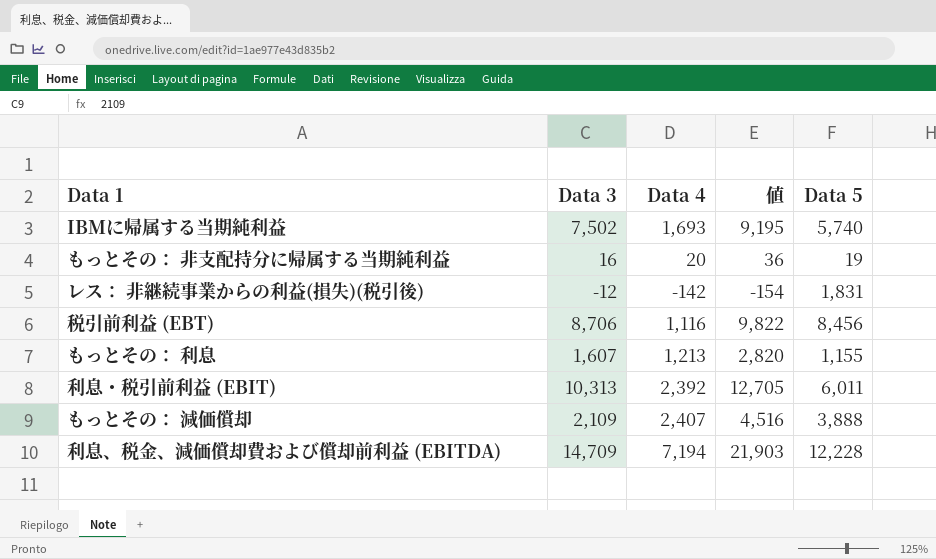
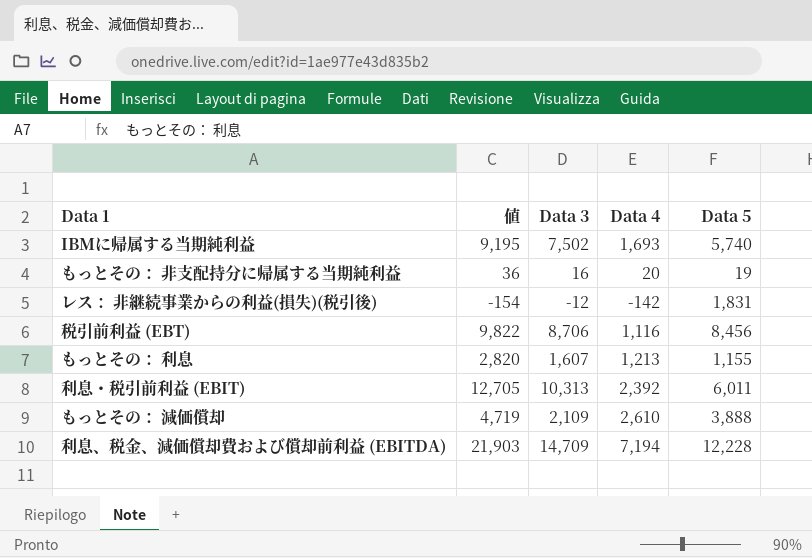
column 値 | position: 4 -> 2
もっとその： 減価償却 | 値: 4,516 -> 4,719
もっとその： 減価償却 | Data 4: 2,407 -> 2,610

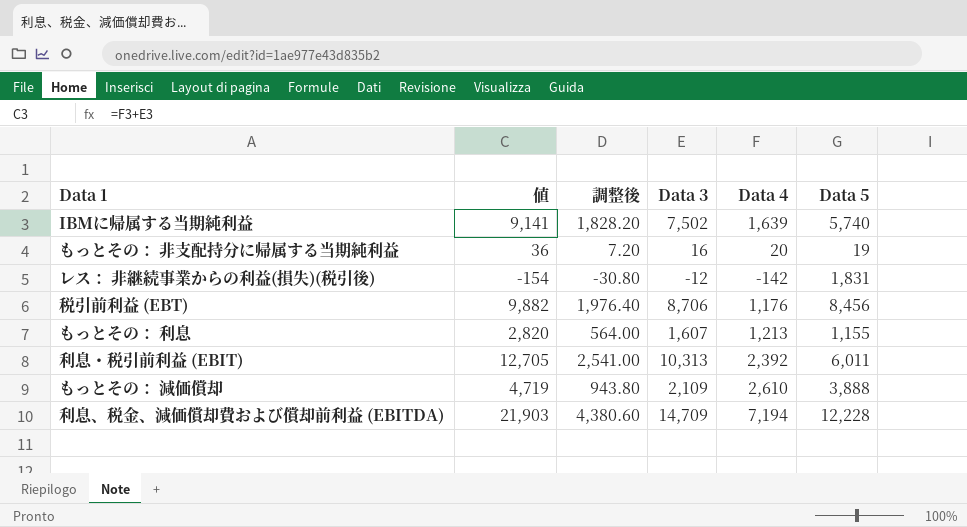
column 調整後 | formula: none -> [値] * 0.2
IBMに帰属する当期純利益 | 値: 9,195 -> 9,141
IBMに帰属する当期純利益 | Data 4: 1,693 -> 1,639
税引前利益 (EBT) | 値: 9,822 -> 9,882
税引前利益 (EBT) | Data 4: 1,116 -> 1,176

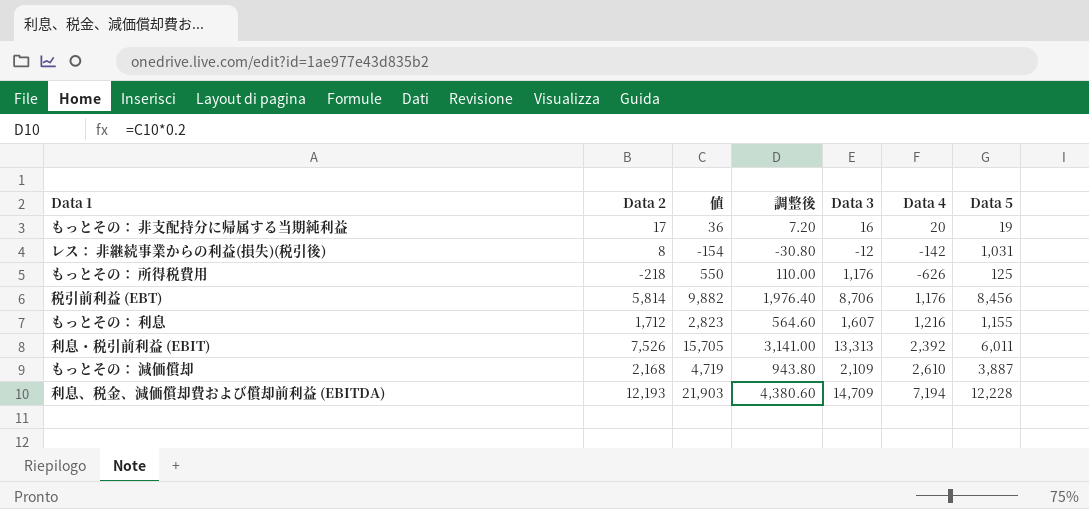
column Data 2 | position: none -> 2
row IBMに帰属する当期純利益: 9,141 | 1,828.20 | 7,502 | 1,639 | 5,740 -> none
レス： 非継続事業からの利益(損失)(税引後) | Data 5: 1,831 -> 1,031
row もっとその： 所得税費用: none -> -218 | 550 | 110.00 | 1,176 | -626 | 125
もっとその： 利息 | 値: 2,820 -> 2,823
もっとその： 利息 | 調整後: 564.00 -> 564.60
もっとその： 利息 | Data 4: 1,213 -> 1,216
利息・税引前利益 (EBIT) | 値: 12,705 -> 15,705
利息・税引前利益 (EBIT) | 調整後: 2,541.00 -> 3,141.00
利息・税引前利益 (EBIT) | Data 3: 10,313 -> 13,313
もっとその： 減価償却 | Data 5: 3,888 -> 3,887

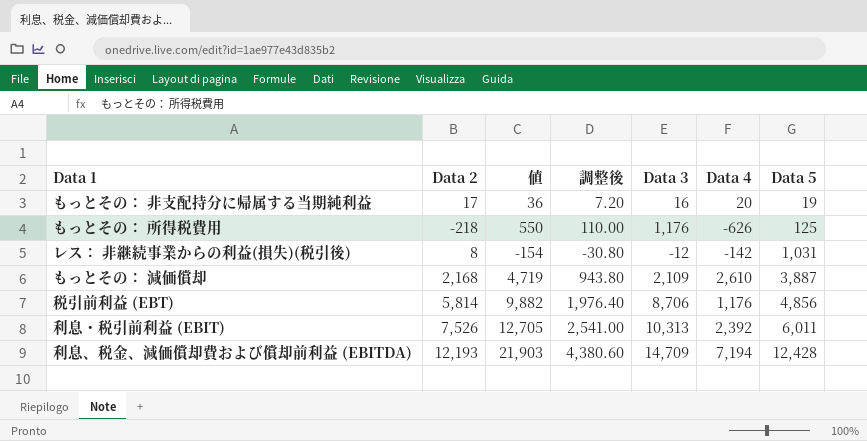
row order: none -> Data 5 ascending
row もっとその： 利息: 1,712 | 2,823 | 564.60 | 1,607 | 1,216 | 1,155 -> none
税引前利益 (EBT) | Data 5: 8,456 -> 4,856
利息・税引前利益 (EBIT) | 値: 15,705 -> 12,705
利息・税引前利益 (EBIT) | 調整後: 3,141.00 -> 2,541.00
利息・税引前利益 (EBIT) | Data 3: 13,313 -> 10,313
利息、税金、減価償却費および償却前利益 (EBITDA) | Data 5: 12,228 -> 12,428

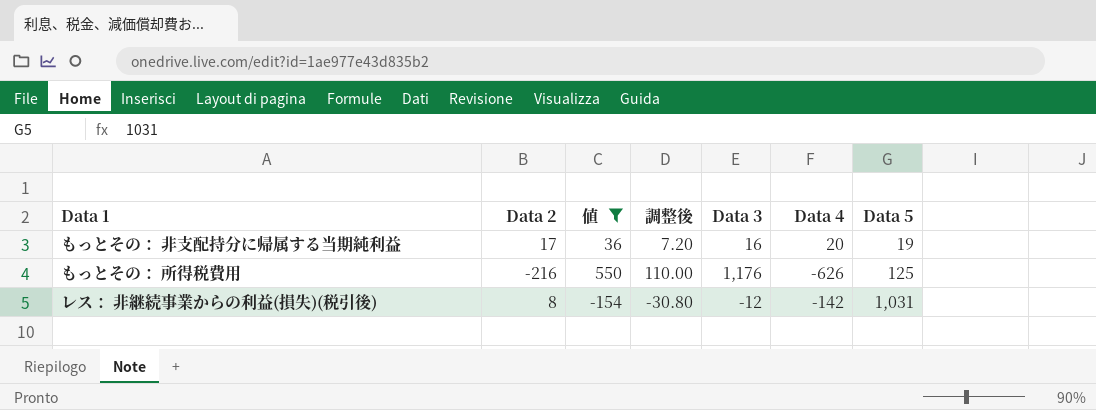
filter: none -> 値 <= 550
もっとその： 所得税費用 | Data 2: -218 -> -216

